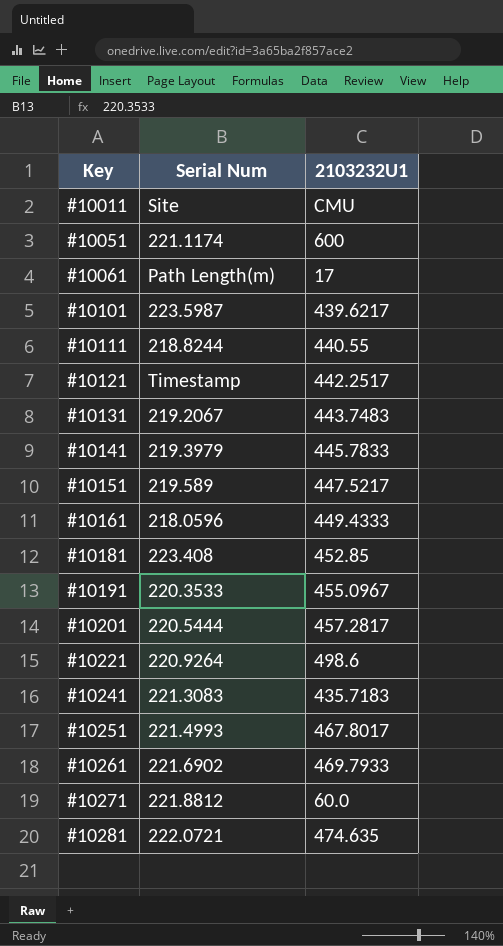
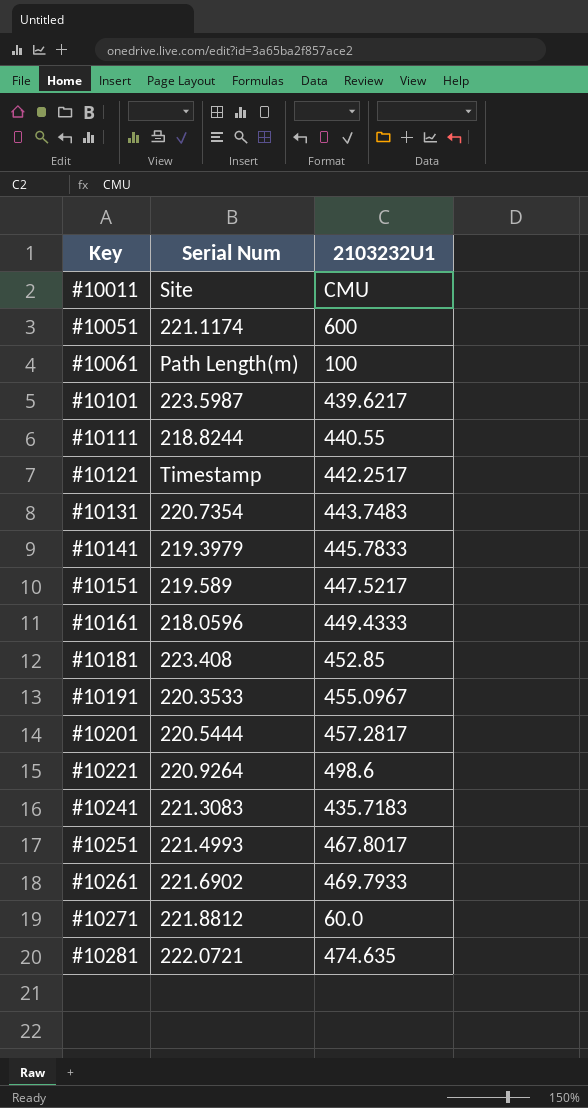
#10061 | 2103232U1: 17 -> 100
#10131 | Serial Num: 219.2067 -> 220.7354

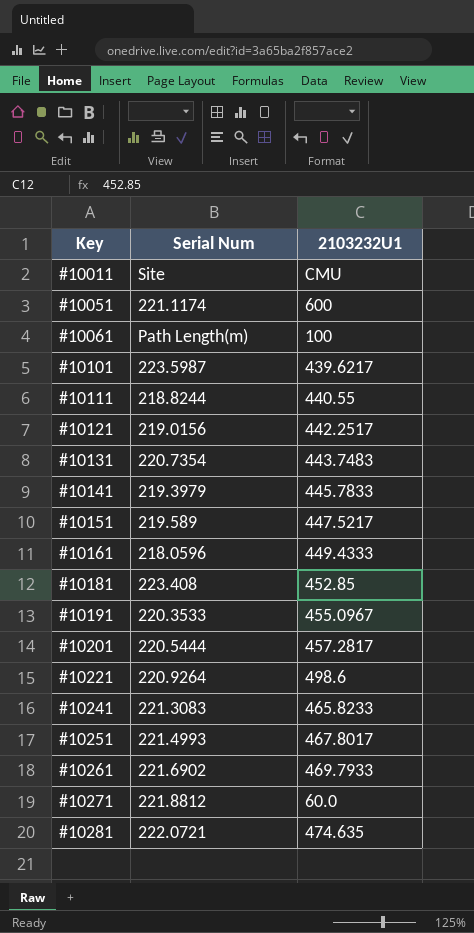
#10121 | Serial Num: Timestamp -> 219.0156
#10241 | 2103232U1: 435.7183 -> 465.8233

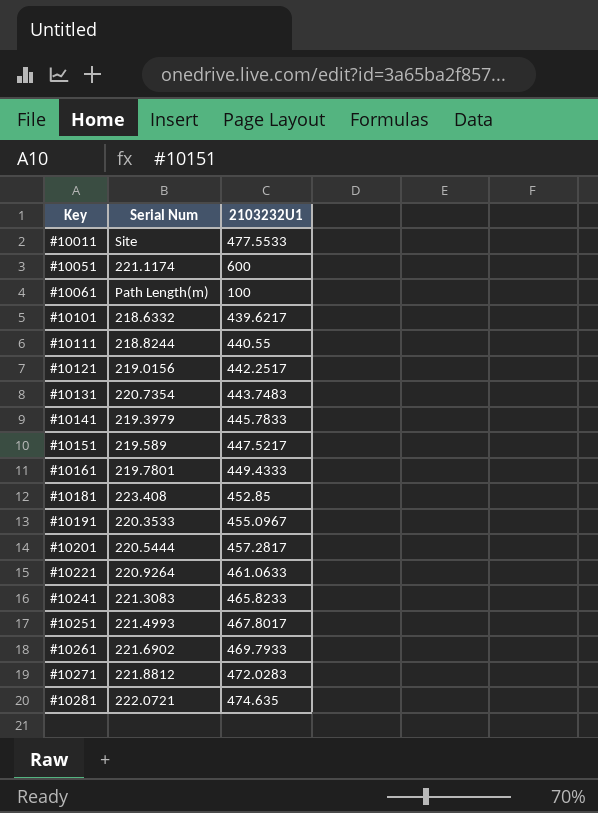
#10011 | 2103232U1: CMU -> 477.5533
#10101 | Serial Num: 223.5987 -> 218.6332
#10161 | Serial Num: 218.0596 -> 219.7801
#10221 | 2103232U1: 498.6 -> 461.0633
#10271 | 2103232U1: 60.0 -> 472.0283

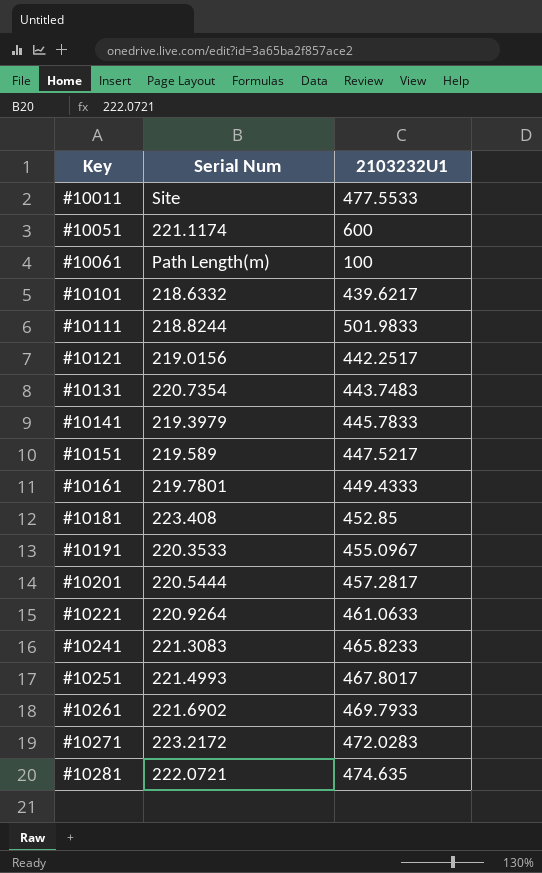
#10111 | 2103232U1: 440.55 -> 501.9833
#10271 | Serial Num: 221.8812 -> 223.2172

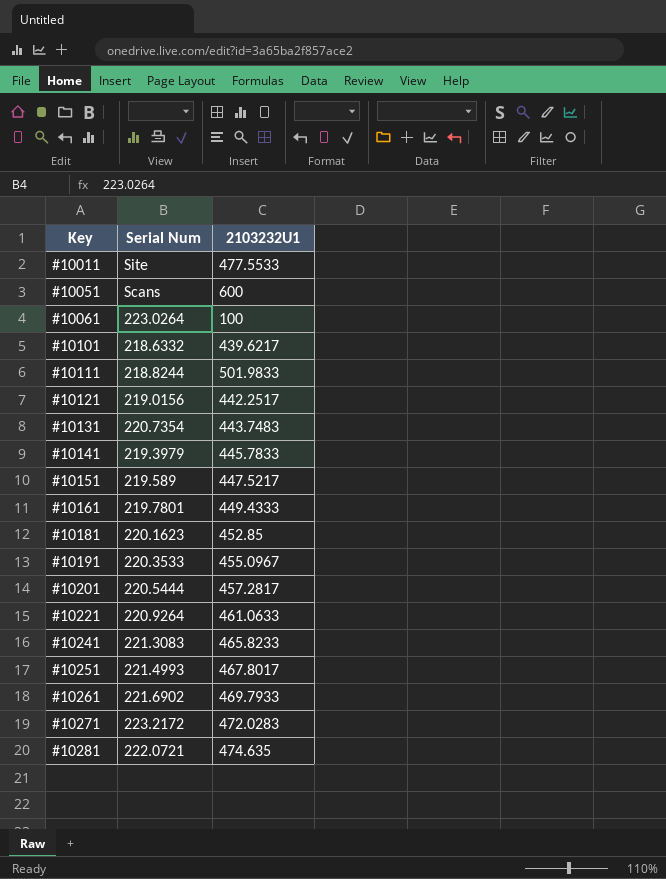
#10051 | Serial Num: 221.1174 -> Scans
#10061 | Serial Num: Path Length(m) -> 223.0264
#10181 | Serial Num: 223.408 -> 220.1623

